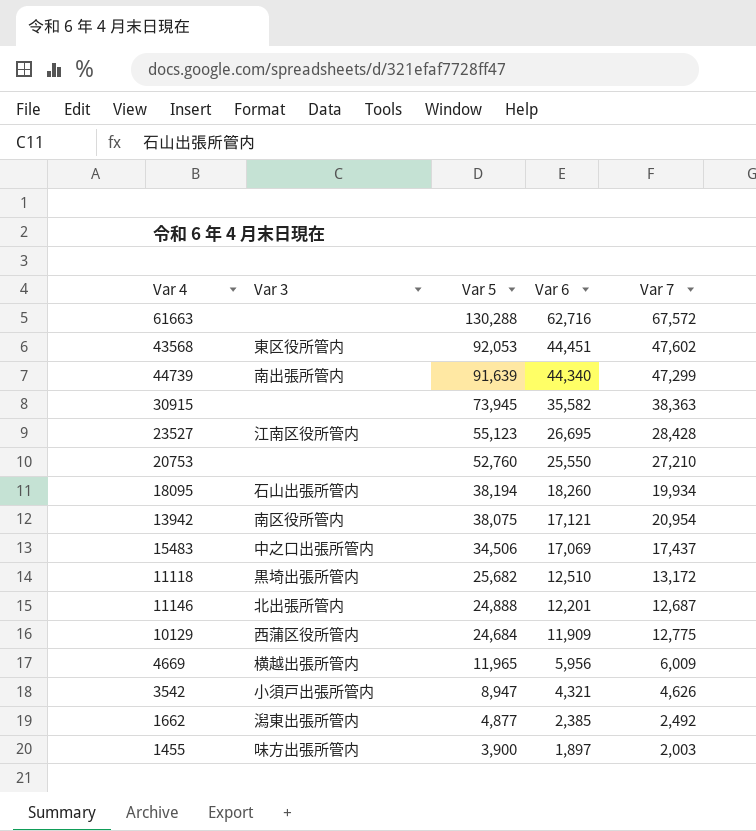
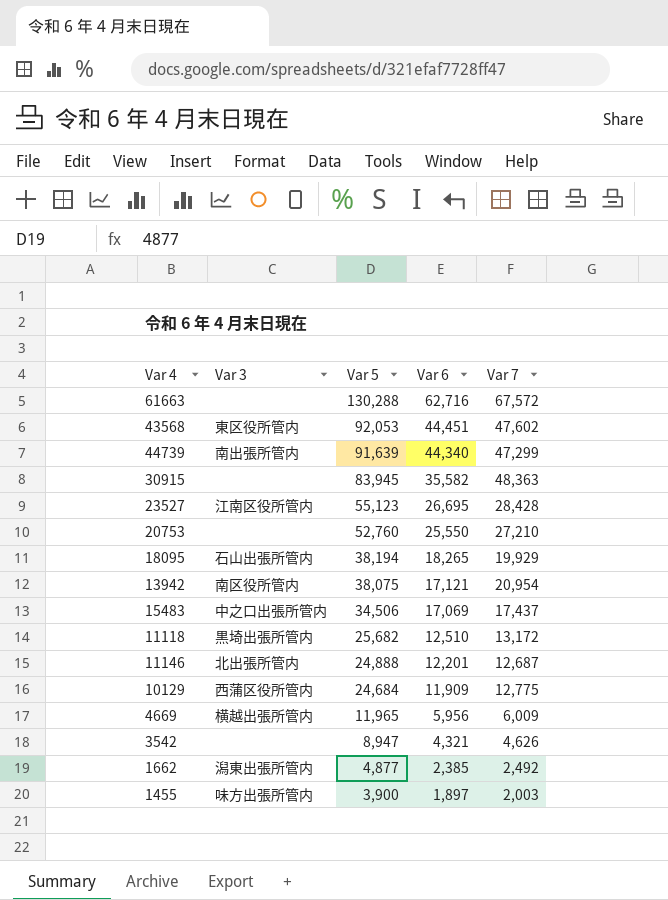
30915 | Var 5: 73,945 -> 83,945
30915 | Var 7: 38,363 -> 48,363
18095 | Var 6: 18,260 -> 18,265
18095 | Var 7: 19,934 -> 19,929
3542 | Var 3: 小須戸出張所管内 -> none

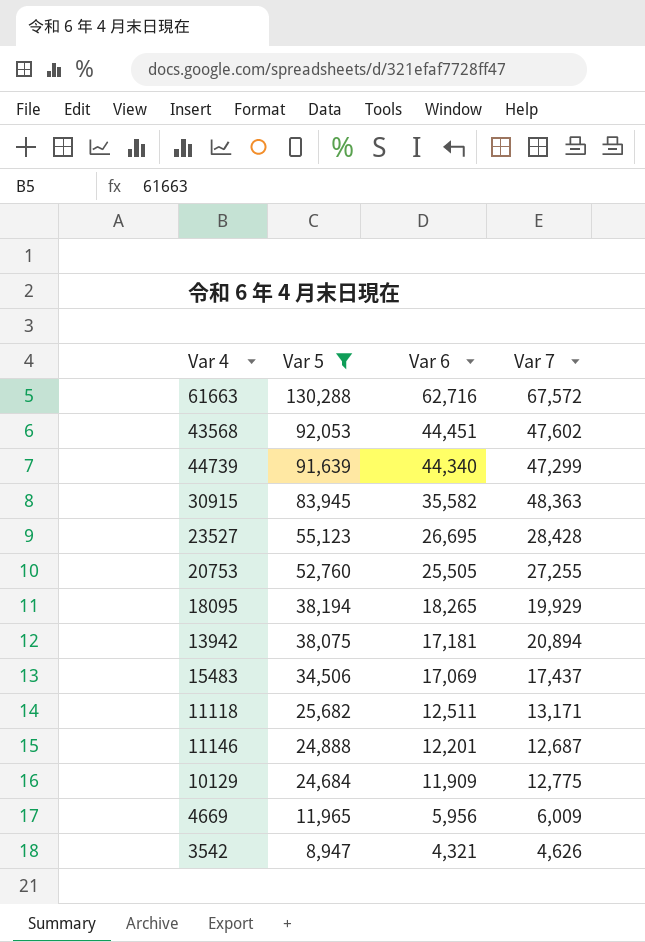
filter: none -> Var 5 >= 8,947
column Var 3 | position: 2 -> none
20753 | Var 6: 25,550 -> 25,505
20753 | Var 7: 27,210 -> 27,255
13942 | Var 6: 17,121 -> 17,181
13942 | Var 7: 20,954 -> 20,894
11118 | Var 6: 12,510 -> 12,511
11118 | Var 7: 13,172 -> 13,171

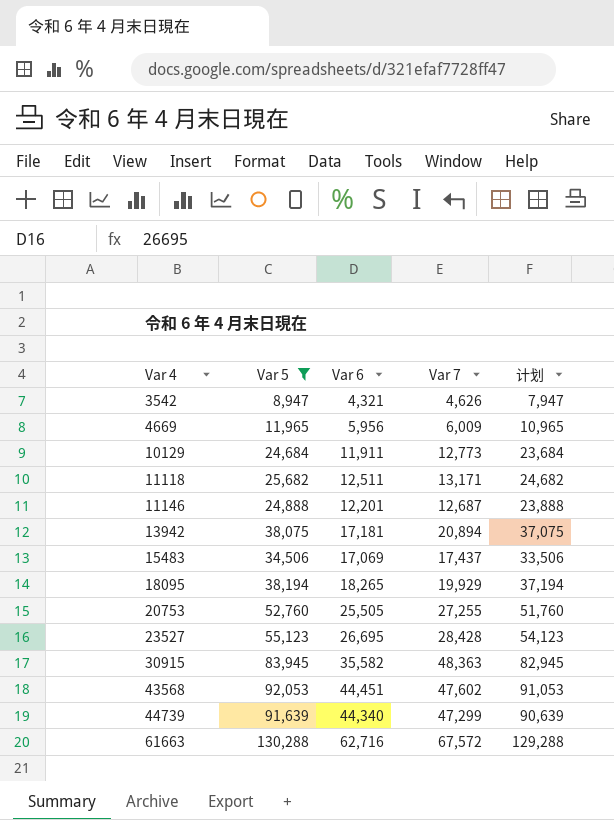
row order: Var 5 descending -> Var 4 ascending
column 计划 | formula: none -> [Var 5] - 1000
10129 | Var 6: 11,909 -> 11,911
10129 | Var 7: 12,775 -> 12,773

